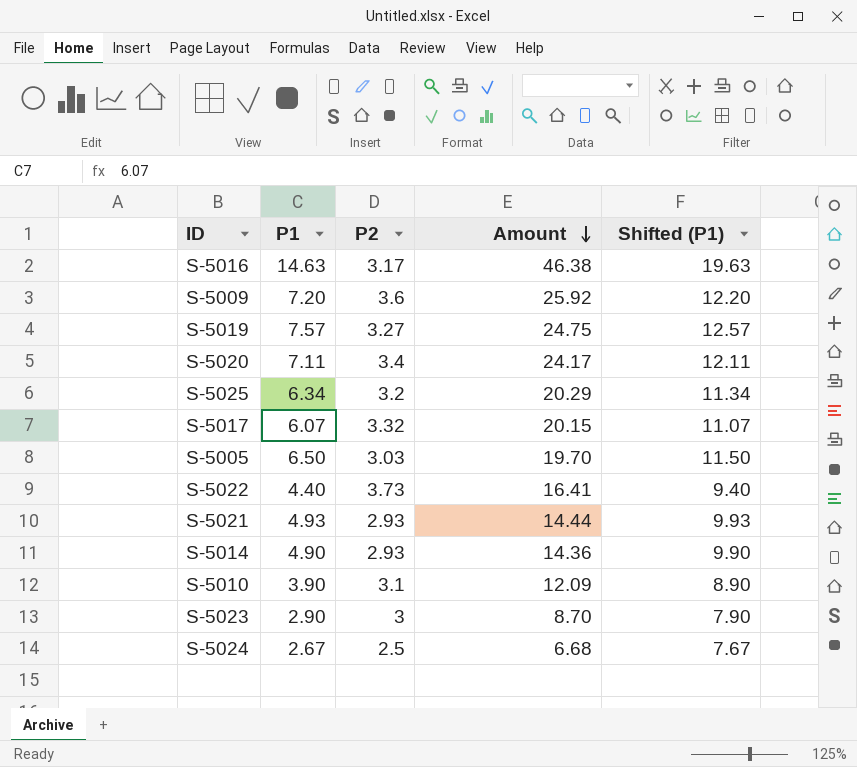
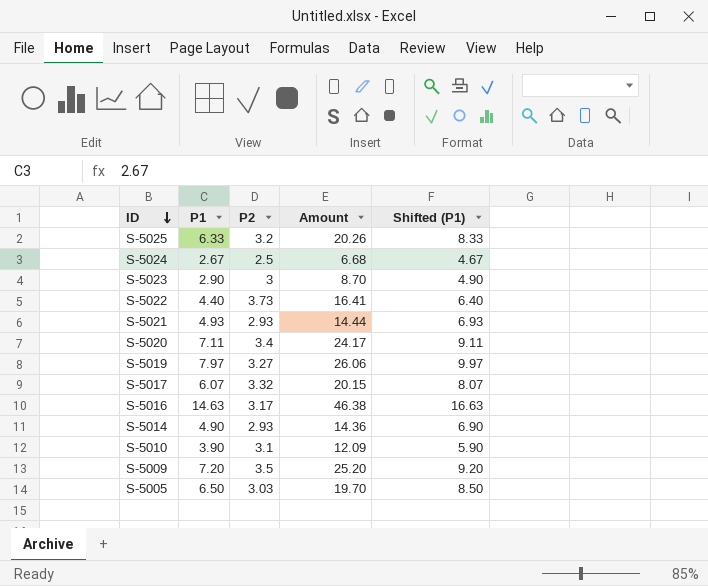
row order: Amount descending -> ID descending
column Shifted (P1) | formula: [P1] + 5 -> [P1] + 2
S-5025 | P1: 6.34 -> 6.33
S-5025 | Amount: 20.29 -> 20.26
S-5019 | P1: 7.57 -> 7.97
S-5019 | Amount: 24.75 -> 26.06
S-5009 | P2: 3.6 -> 3.5
S-5009 | Amount: 25.92 -> 25.20

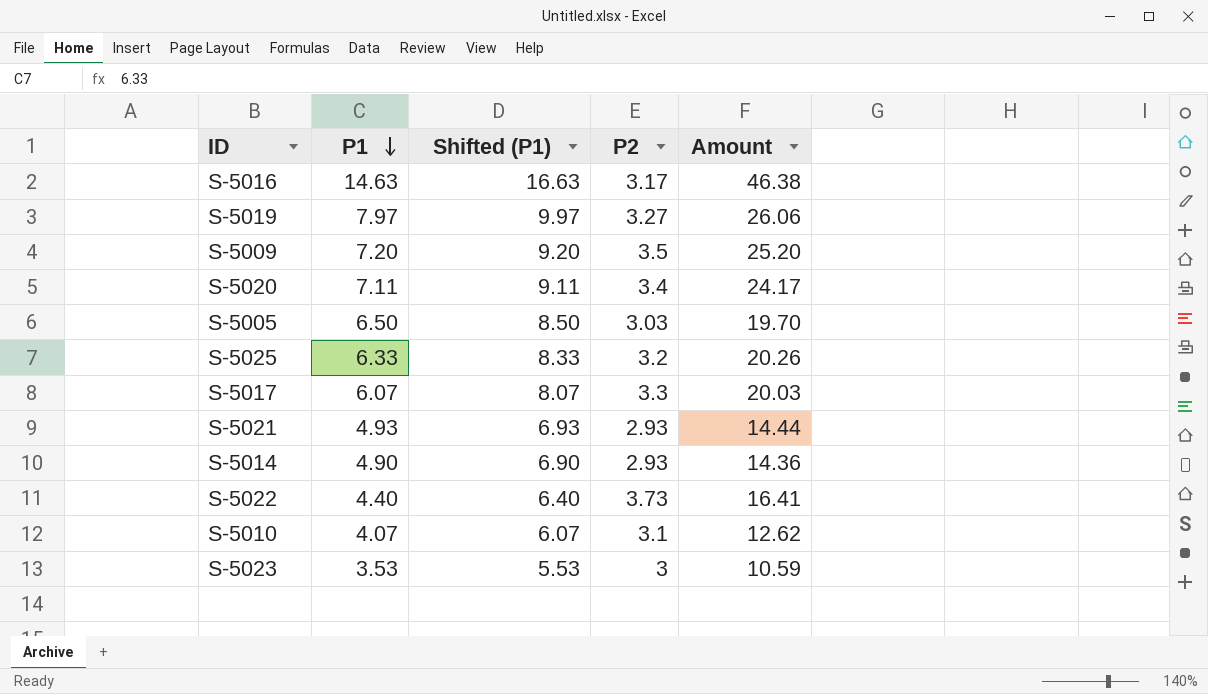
row order: ID descending -> P1 descending
column Shifted (P1) | position: 5 -> 3
row S-5024: 2.67 | 2.5 | 6.68 | 4.67 -> none
S-5017 | P2: 3.32 -> 3.3
S-5017 | Amount: 20.15 -> 20.03
S-5010 | P1: 3.90 -> 4.07
S-5010 | Shifted (P1): 5.90 -> 6.07
S-5010 | Amount: 12.09 -> 12.62
S-5023 | P1: 2.90 -> 3.53
S-5023 | Shifted (P1): 4.90 -> 5.53
S-5023 | Amount: 8.70 -> 10.59

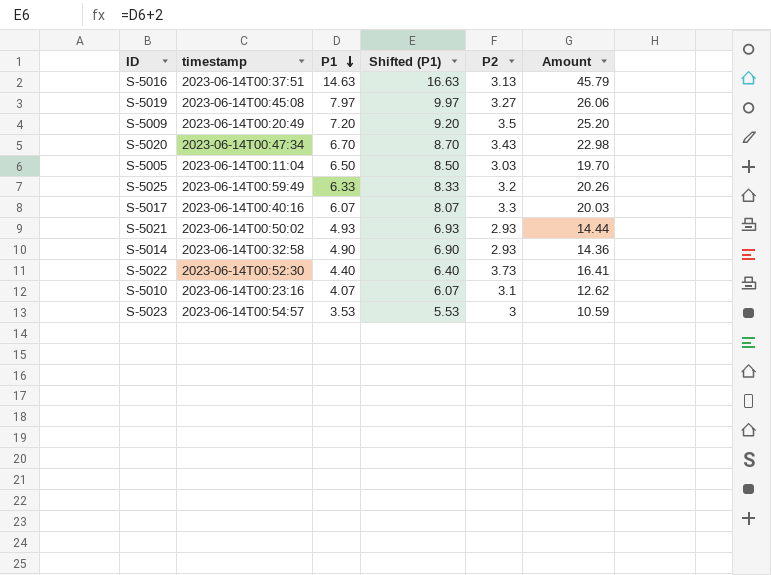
column timestamp | position: none -> 2
S-5016 | P2: 3.17 -> 3.13
S-5016 | Amount: 46.38 -> 45.79
S-5020 | P1: 7.11 -> 6.70
S-5020 | Shifted (P1): 9.11 -> 8.70
S-5020 | P2: 3.4 -> 3.43
S-5020 | Amount: 24.17 -> 22.98

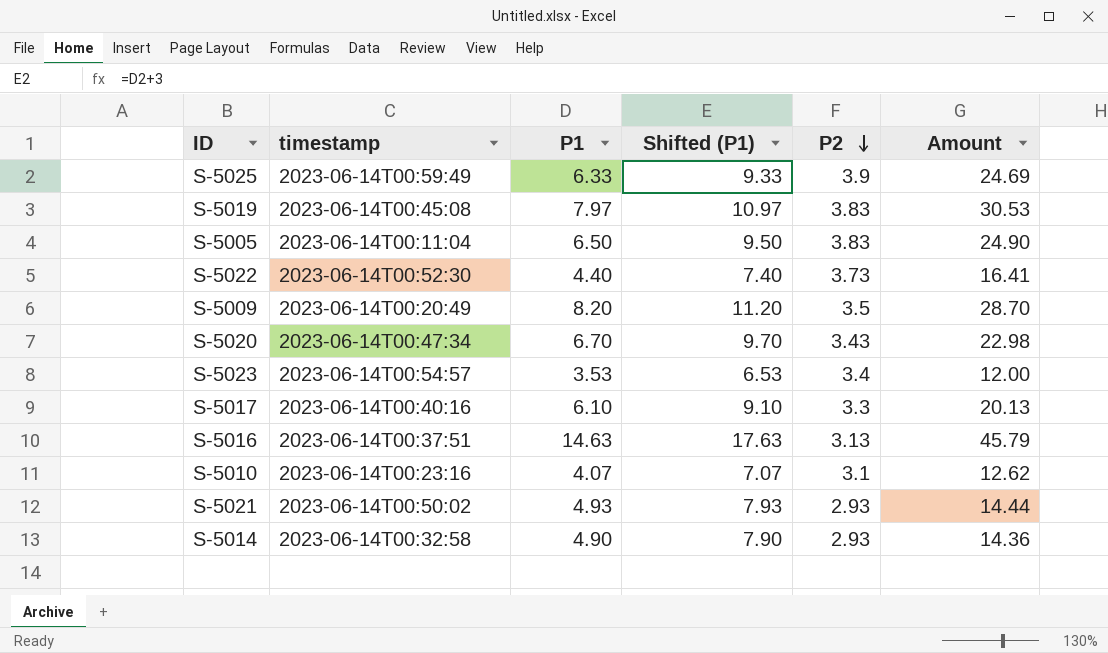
row order: P1 descending -> P2 descending
column Shifted (P1) | formula: [P1] + 2 -> [P1] + 3
S-5025 | P2: 3.2 -> 3.9
S-5025 | Amount: 20.26 -> 24.69
S-5019 | P2: 3.27 -> 3.83
S-5019 | Amount: 26.06 -> 30.53
S-5005 | P2: 3.03 -> 3.83
S-5005 | Amount: 19.70 -> 24.90
S-5009 | P1: 7.20 -> 8.20
S-5009 | Amount: 25.20 -> 28.70
S-5023 | P2: 3 -> 3.4
S-5023 | Amount: 10.59 -> 12.00
S-5017 | P1: 6.07 -> 6.10
S-5017 | Amount: 20.03 -> 20.13

